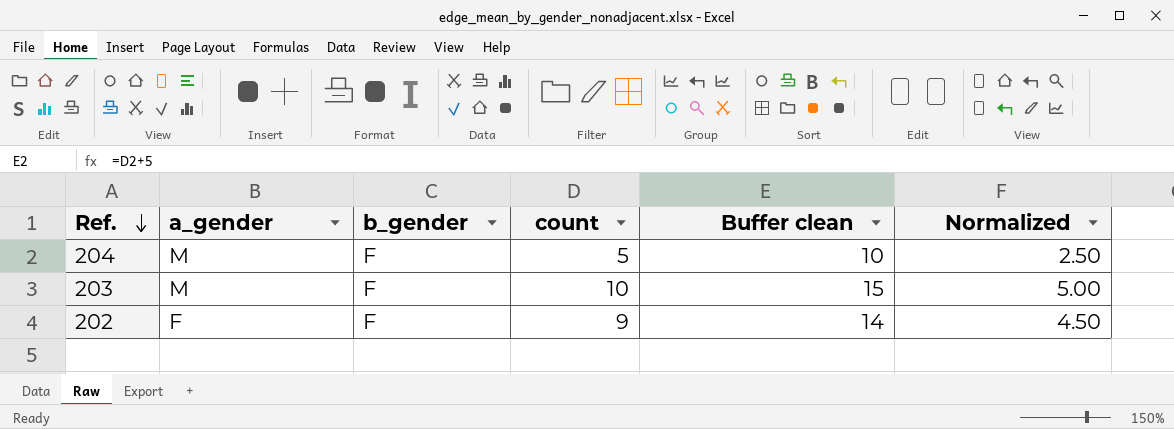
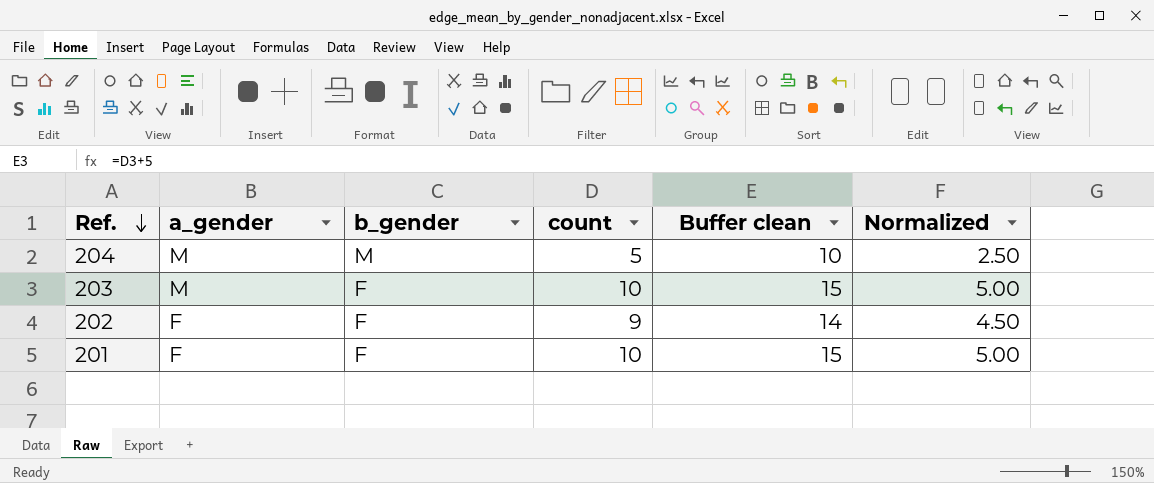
204 | b_gender: F -> M
row 201: none -> F | F | 10 | 15 | 5.00

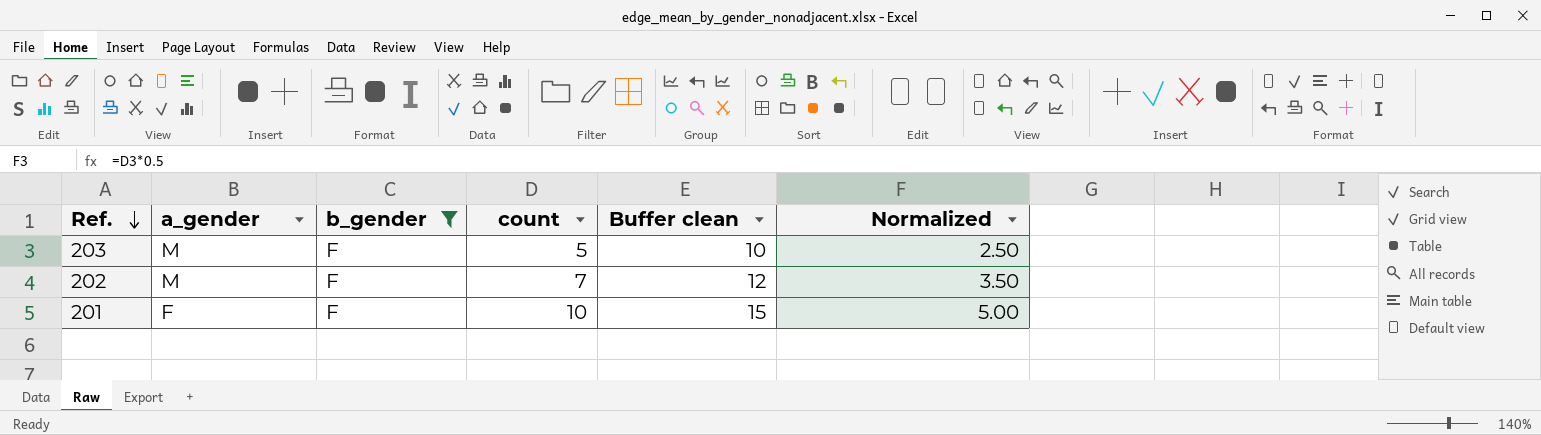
filter: none -> b_gender = F
203 | count: 10 -> 5
203 | Buffer clean: 15 -> 10
203 | Normalized: 5.00 -> 2.50
202 | a_gender: F -> M
202 | count: 9 -> 7
202 | Buffer clean: 14 -> 12
202 | Normalized: 4.50 -> 3.50

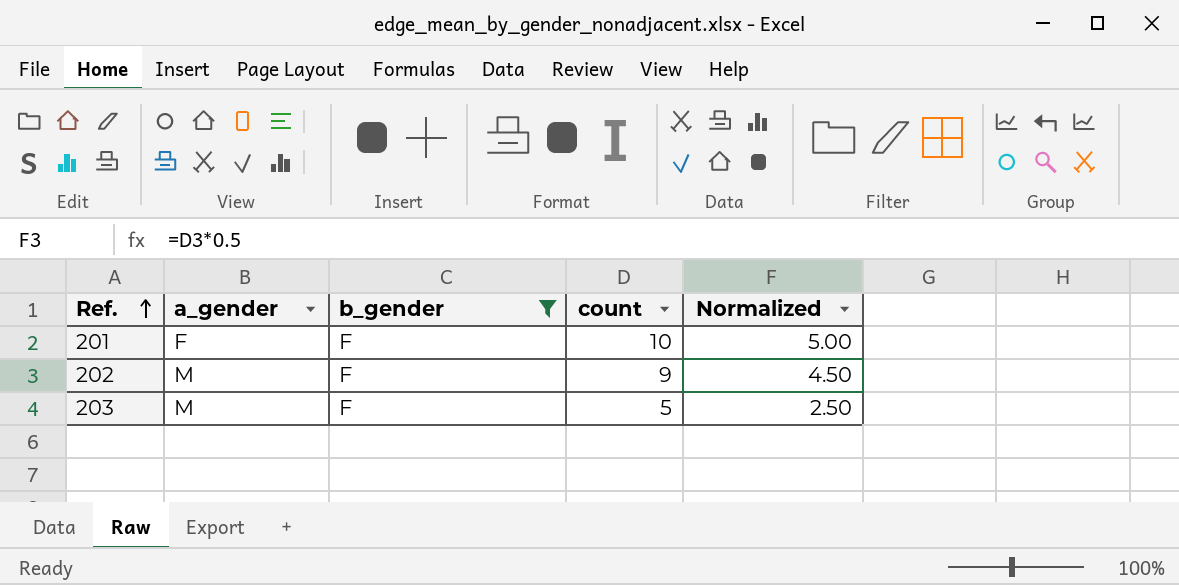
row order: Ref. descending -> Ref. ascending
column Buffer clean | formula: [count] + 5 -> none
202 | count: 7 -> 9
202 | Normalized: 3.50 -> 4.50

